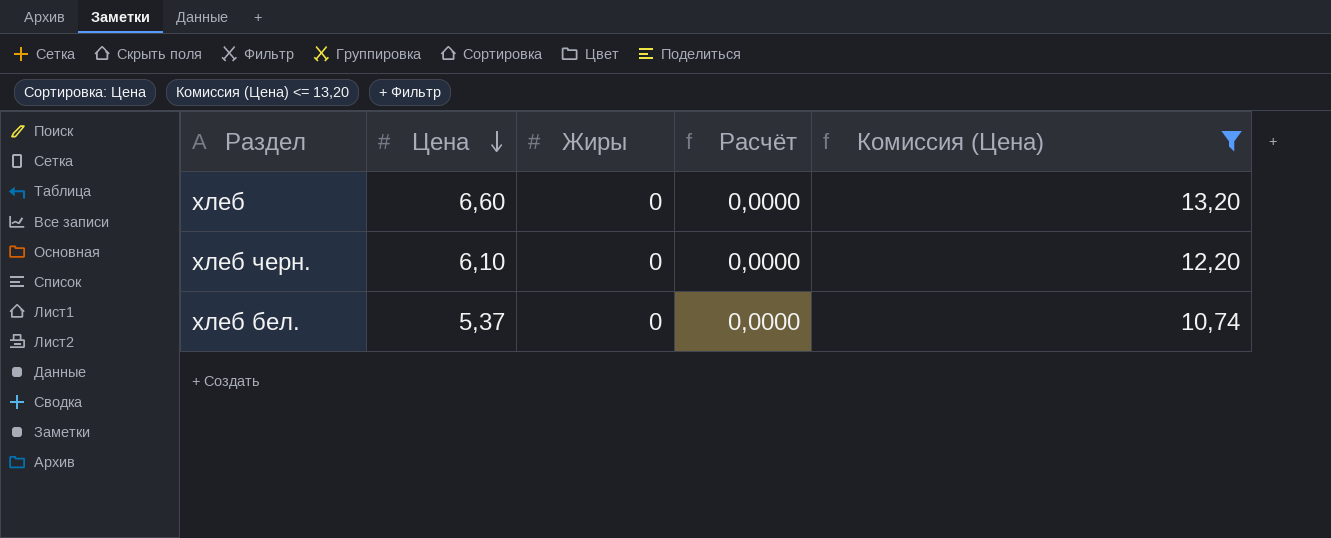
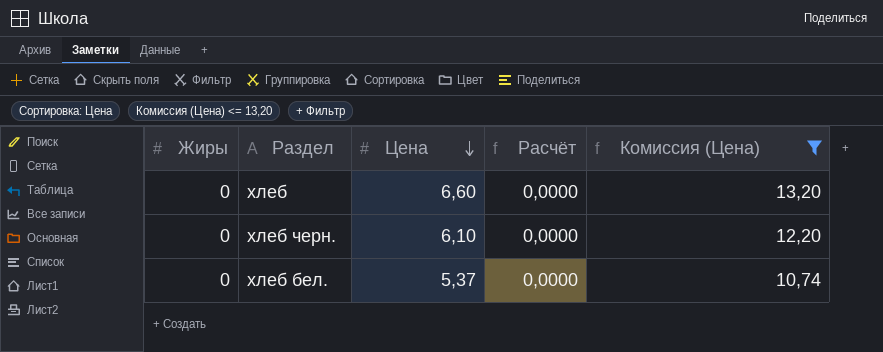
column Жиры | position: 3 -> 1

